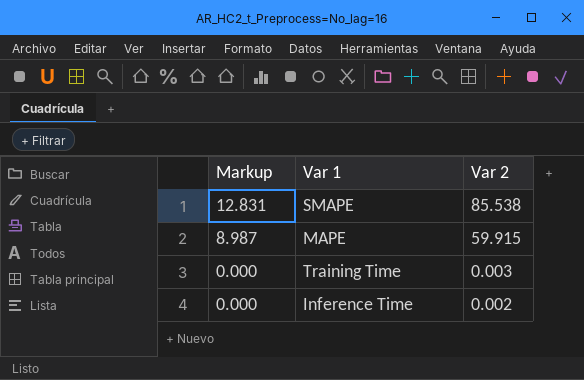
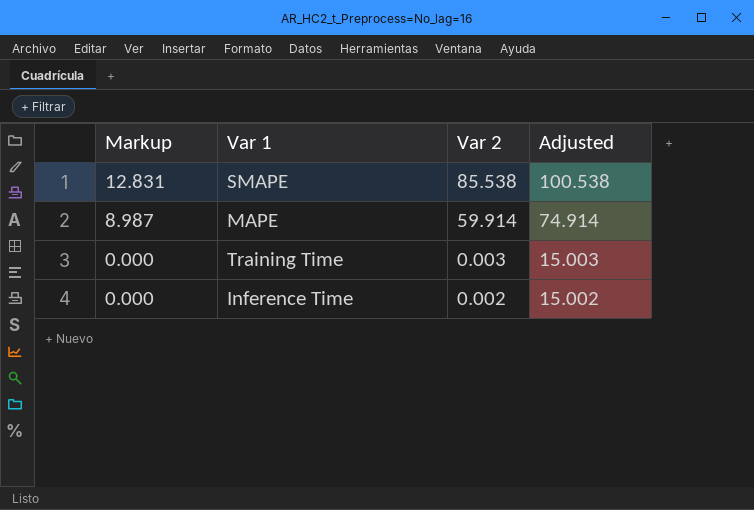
column Adjusted | formula: none -> [Var 2] + 15
MAPE | Var 2: 59.915 -> 59.914

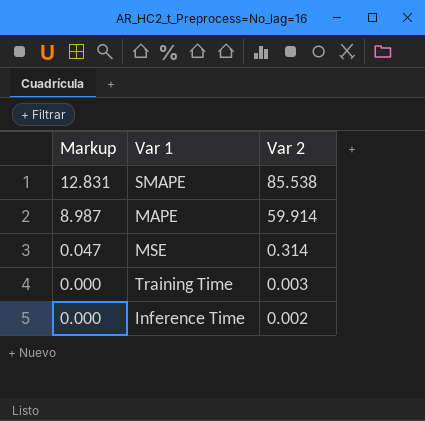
column Adjusted | formula: [Var 2] + 15 -> none
row MSE: none -> 0.047 | 0.314

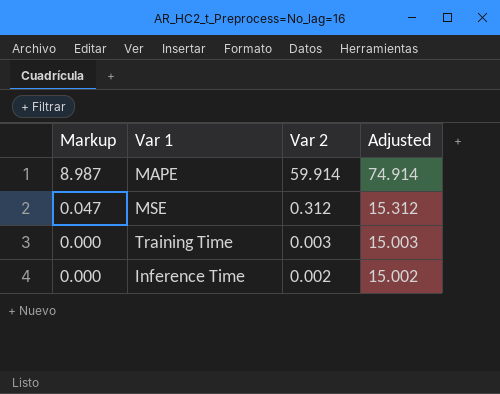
column Adjusted | formula: none -> [Var 2] + 15
row SMAPE: 12.831 | 85.538 -> none
MSE | Var 2: 0.314 -> 0.312

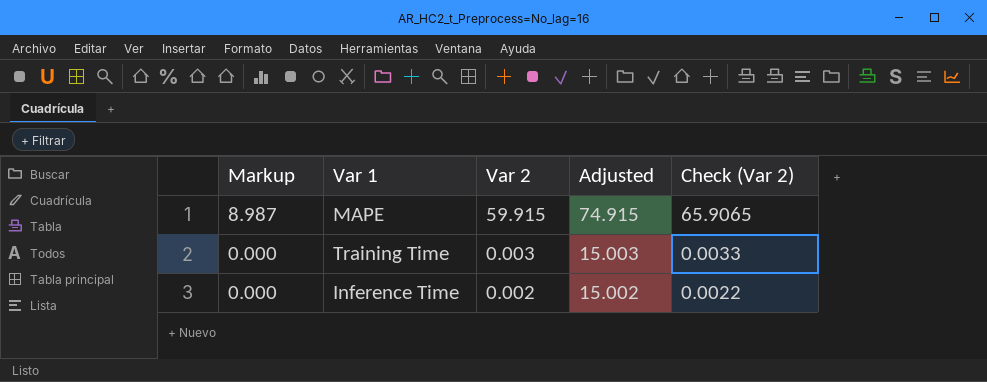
column Check (Var 2) | formula: none -> [Var 2] * 1.1
row MSE: 0.047 | 0.312 | 15.312 -> none
MAPE | Var 2: 59.914 -> 59.915
MAPE | Adjusted: 74.914 -> 74.915

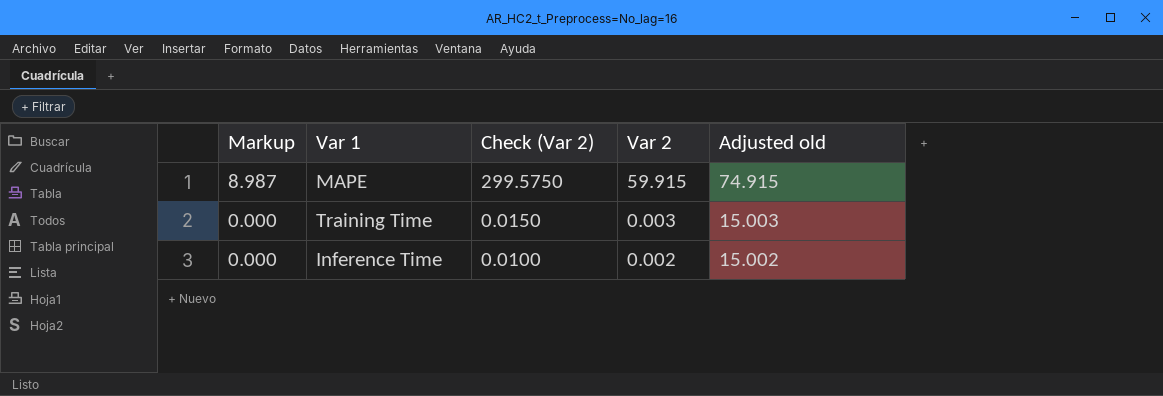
column Check (Var 2) | formula: [Var 2] * 1.1 -> [Var 2] * 5
column Check (Var 2) | position: 5 -> 3
column name: Adjusted -> Adjusted old

